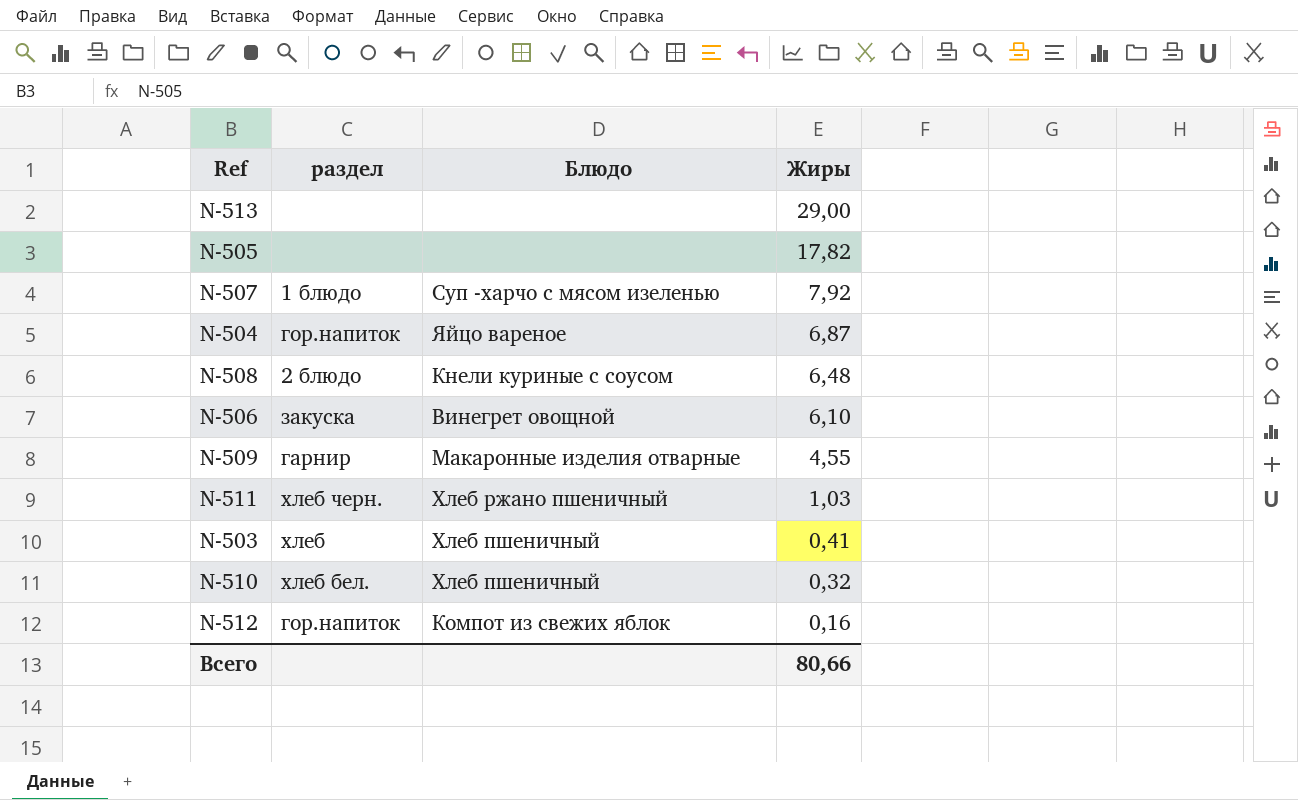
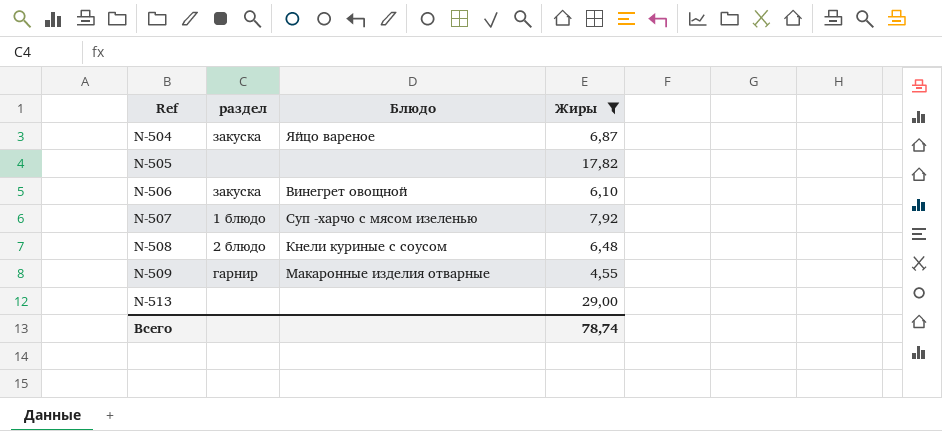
filter: none -> Жиры >= 4,55
row order: Жиры descending -> Ref ascending
N-504 | раздел: гор.напиток -> закуска
Всего | Жиры: 80,66 -> 78,74

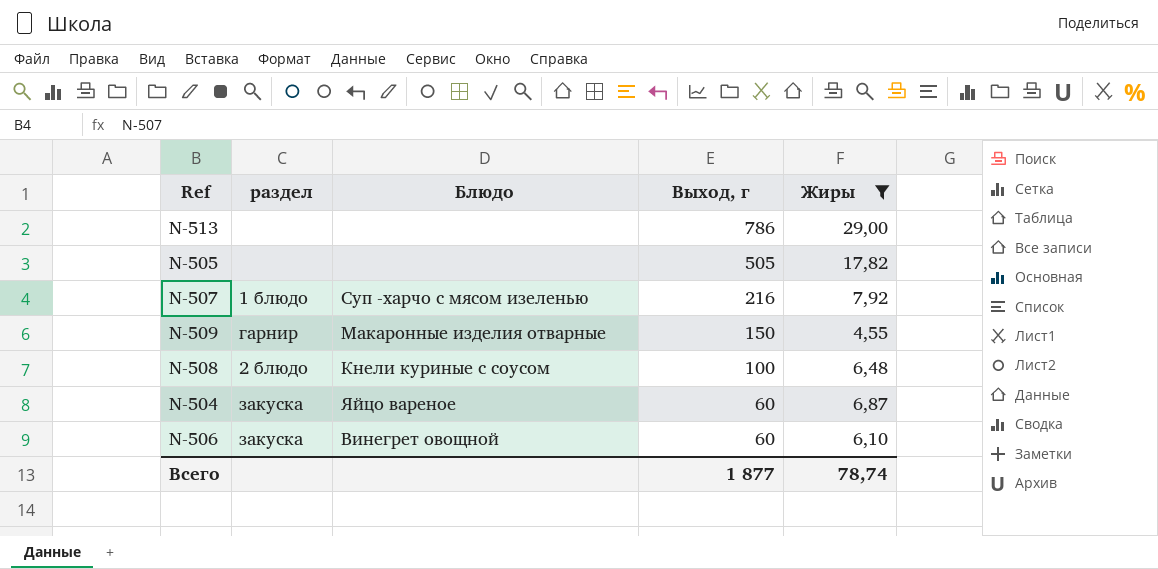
row order: Ref ascending -> Выход, г descending
column Выход, г | position: none -> 4

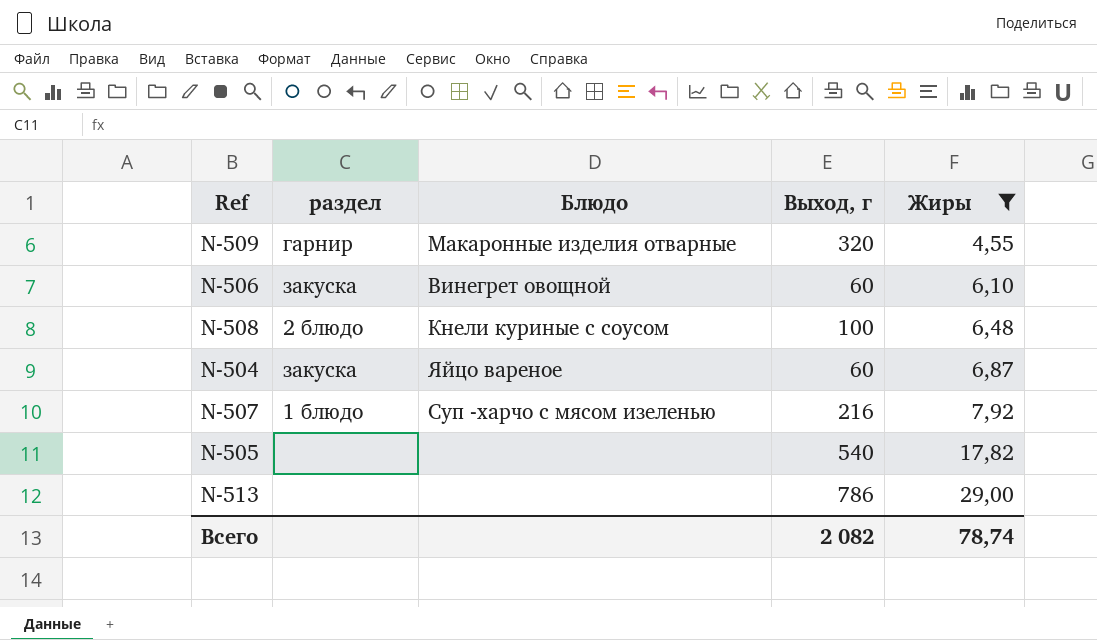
row order: Выход, г descending -> Жиры ascending
N-509 | Выход, г: 150 -> 320
N-505 | Выход, г: 505 -> 540
Всего | Выход, г: 1 877 -> 2 082

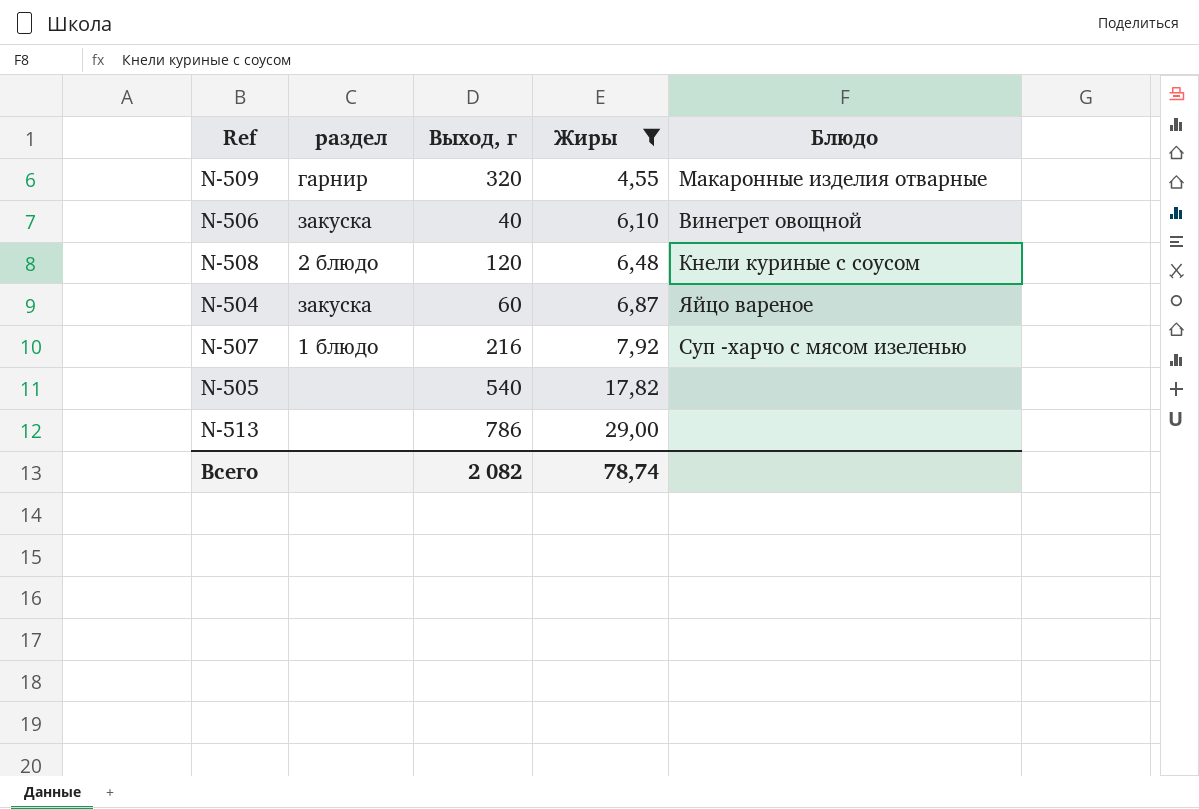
column Блюдо | position: 3 -> 5
N-506 | Выход, г: 60 -> 40
N-508 | Выход, г: 100 -> 120

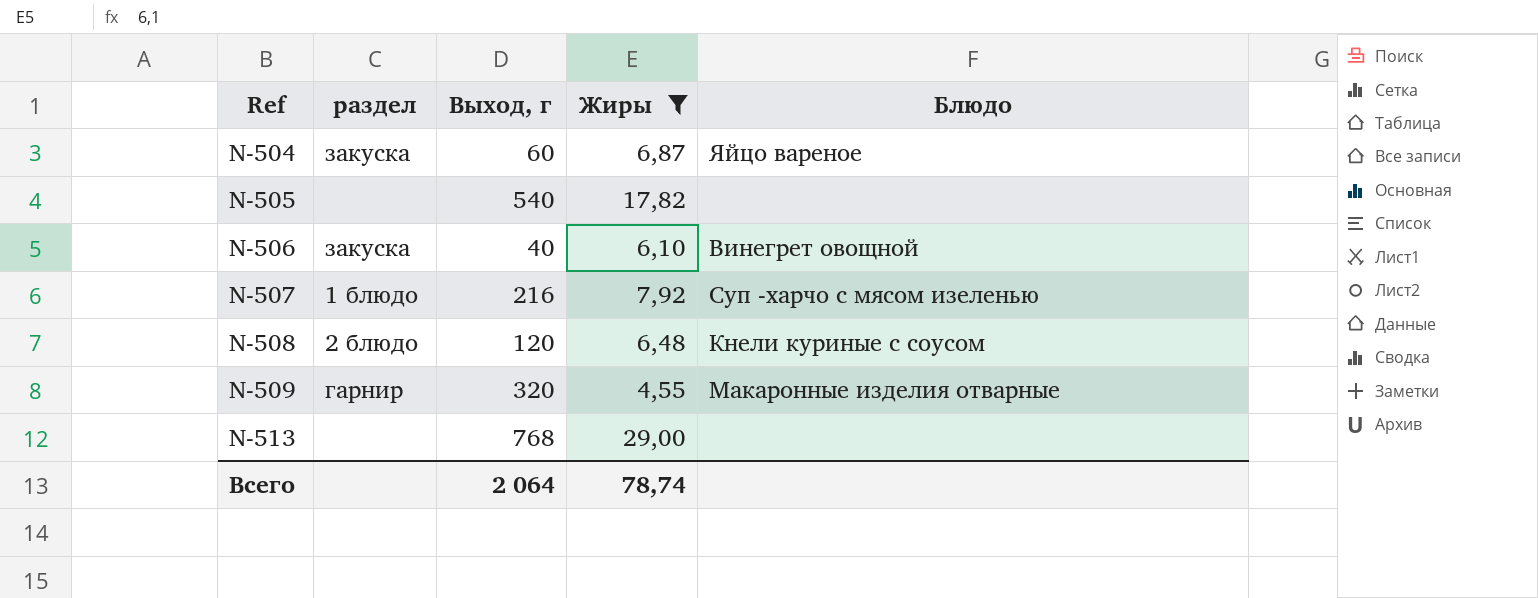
row order: Жиры ascending -> Ref ascending
N-513 | Выход, г: 786 -> 768
Всего | Выход, г: 2 082 -> 2 064

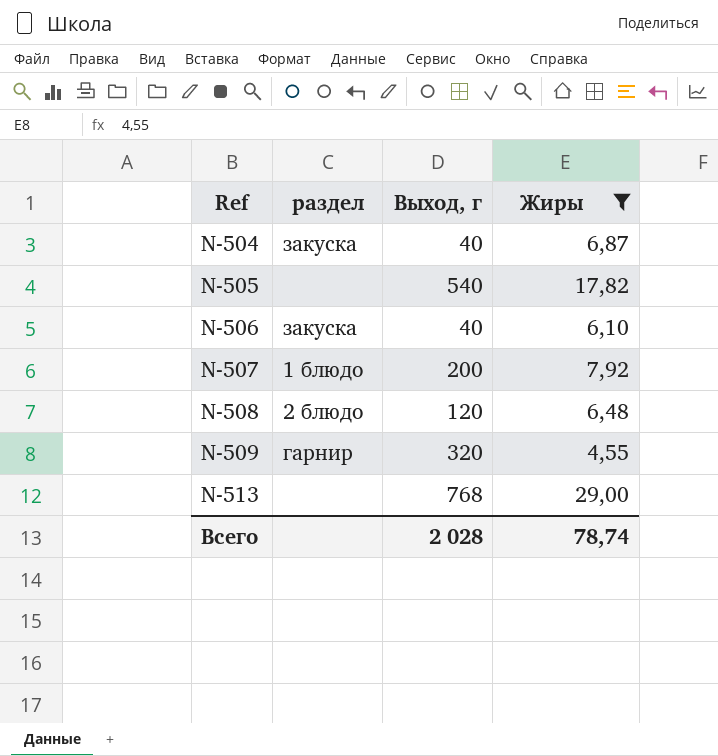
column Блюдо | position: 5 -> none
N-504 | Выход, г: 60 -> 40
N-507 | Выход, г: 216 -> 200
Всего | Выход, г: 2 064 -> 2 028

